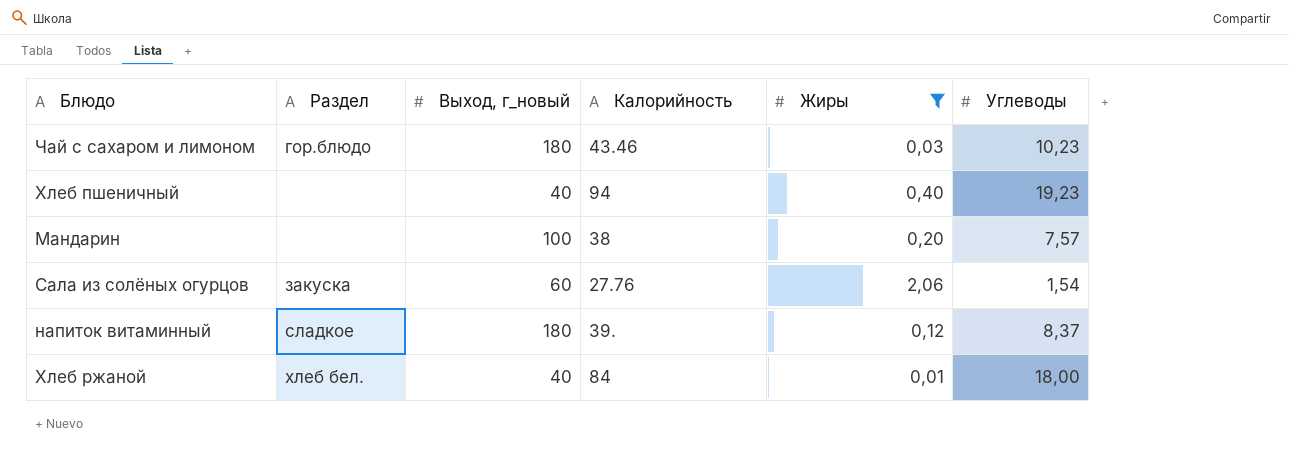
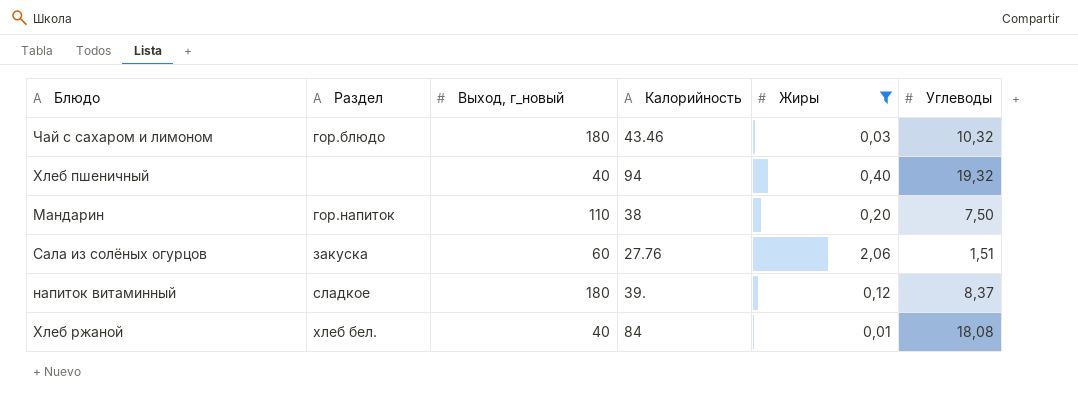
Чай с сахаром и лимоном | Углеводы: 10,23 -> 10,32
Хлеб пшеничный | Углеводы: 19,23 -> 19,32
Мандарин | Раздел: none -> гор.напиток
Мандарин | Выход, г_новый: 100 -> 110
Мандарин | Углеводы: 7,57 -> 7,50
Сала из солёных огурцов | Углеводы: 1,54 -> 1,51
Хлеб ржаной | Углеводы: 18,00 -> 18,08

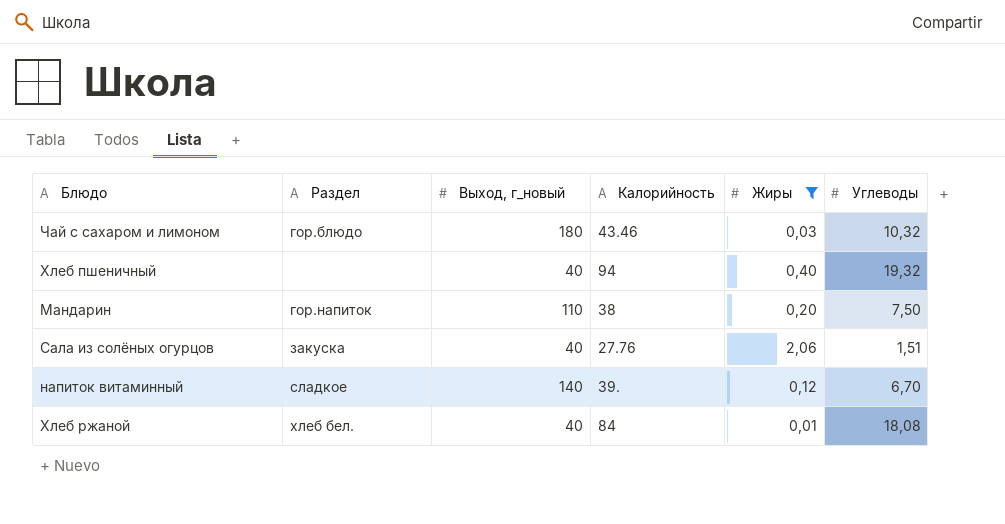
Сала из солёных огурцов | Выход, г_новый: 60 -> 40
напиток витаминный | Выход, г_новый: 180 -> 140
напиток витаминный | Углеводы: 8,37 -> 6,70

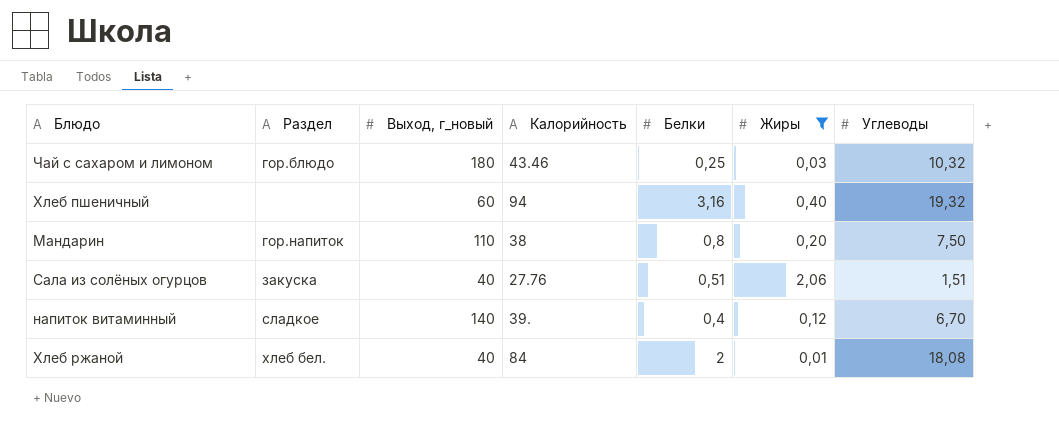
column Белки | position: none -> 5
Хлеб пшеничный | Выход, г_новый: 40 -> 60

